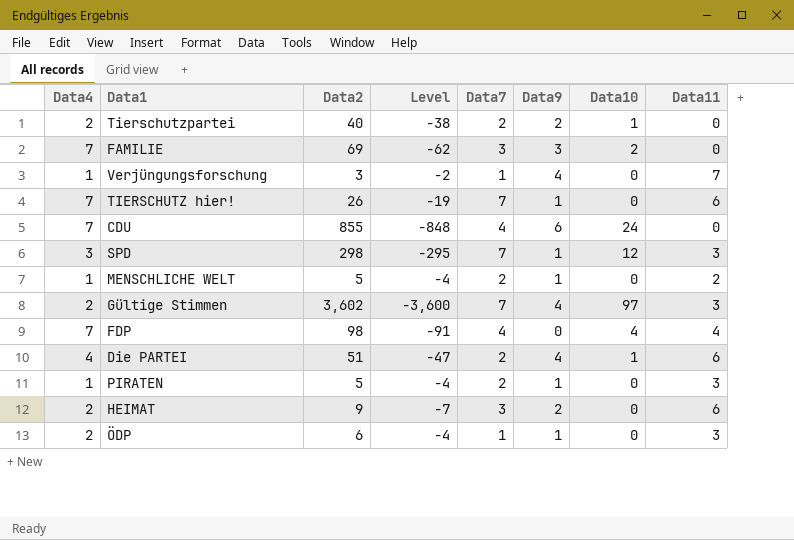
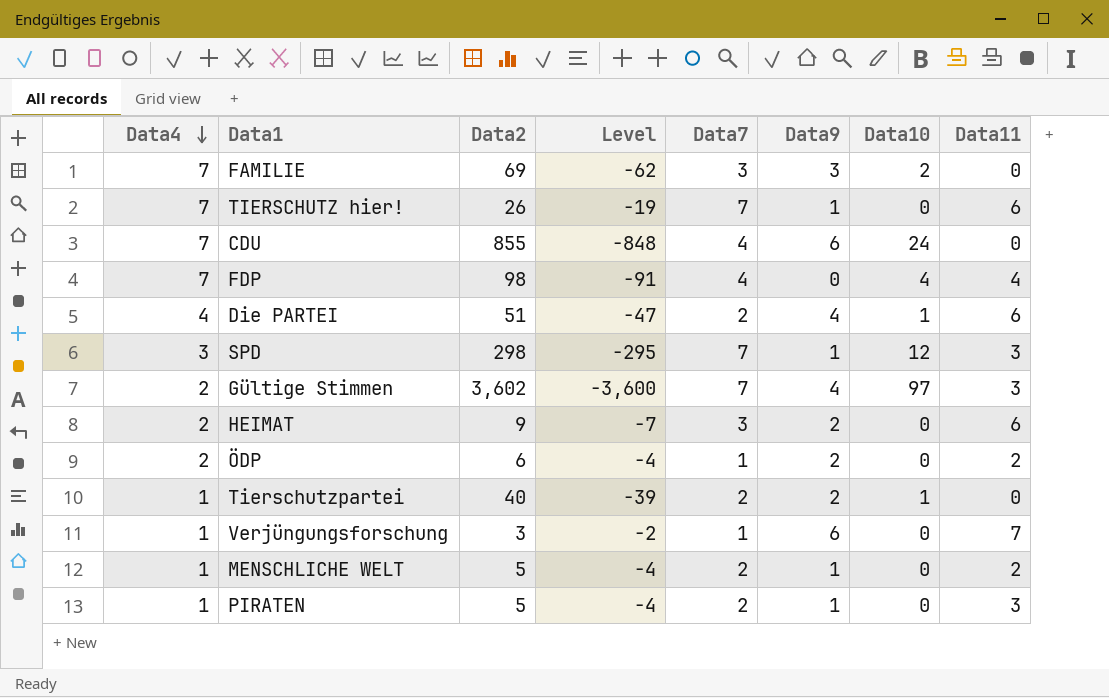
row order: none -> Data4 descending
ÖDP | Data9: 1 -> 2
ÖDP | Data11: 3 -> 2
Tierschutzpartei | Data4: 2 -> 1
Tierschutzpartei | Level: -38 -> -39
Verjüngungsforschung | Data9: 4 -> 6

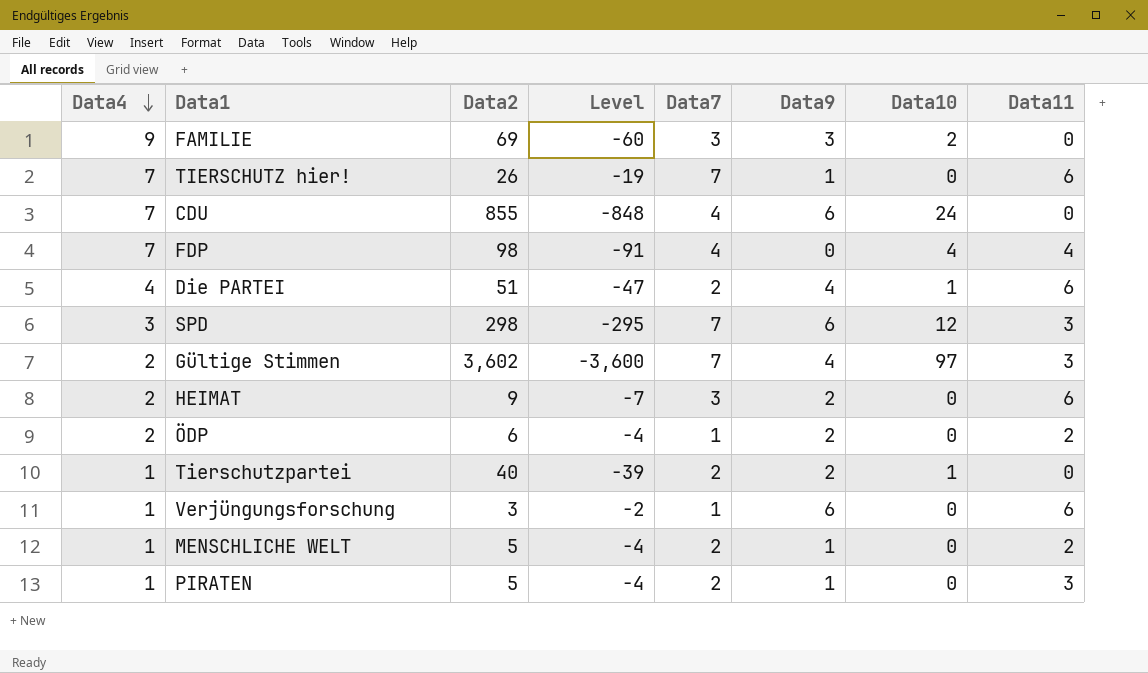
FAMILIE | Data4: 7 -> 9
FAMILIE | Level: -62 -> -60
SPD | Data9: 1 -> 6
Verjüngungsforschung | Data11: 7 -> 6

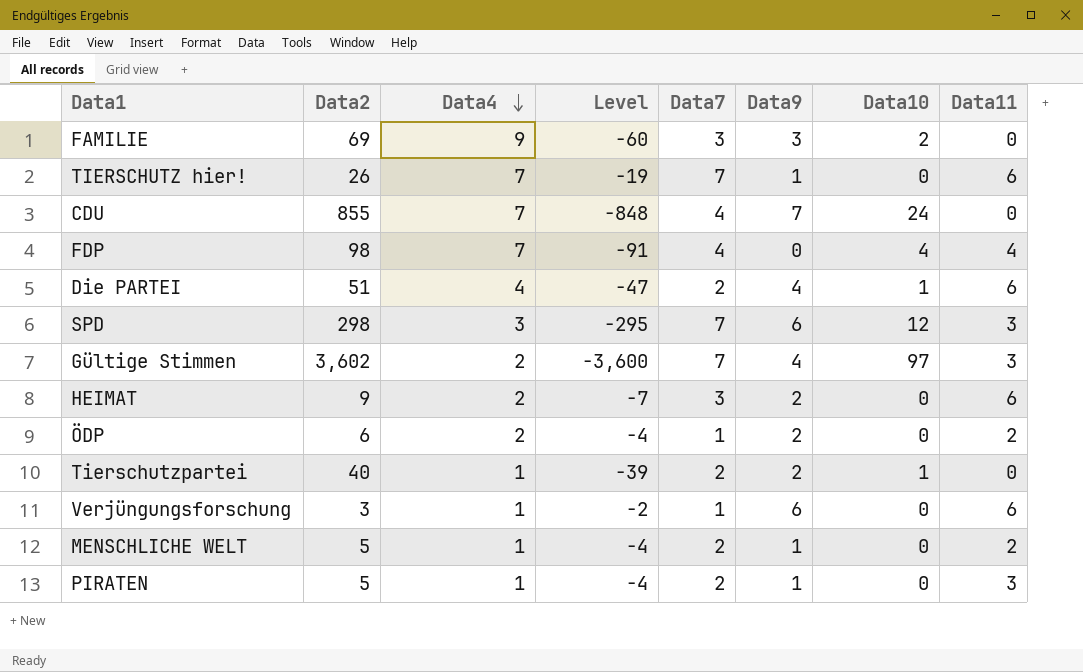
column Data4 | position: 1 -> 3
CDU | Data9: 6 -> 7

